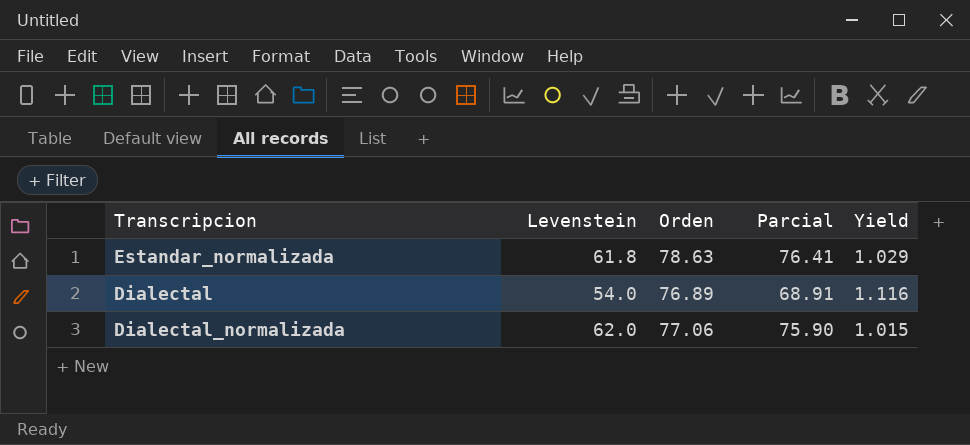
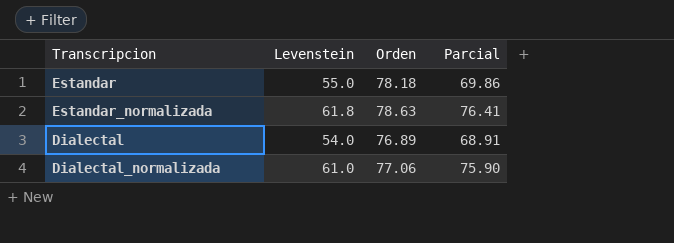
column Yield | formula: [Orden] / [Parcial] -> none
row Estandar: none -> 55.0 | 78.18 | 69.86
Dialectal_normalizada | Levenstein: 62.0 -> 61.0

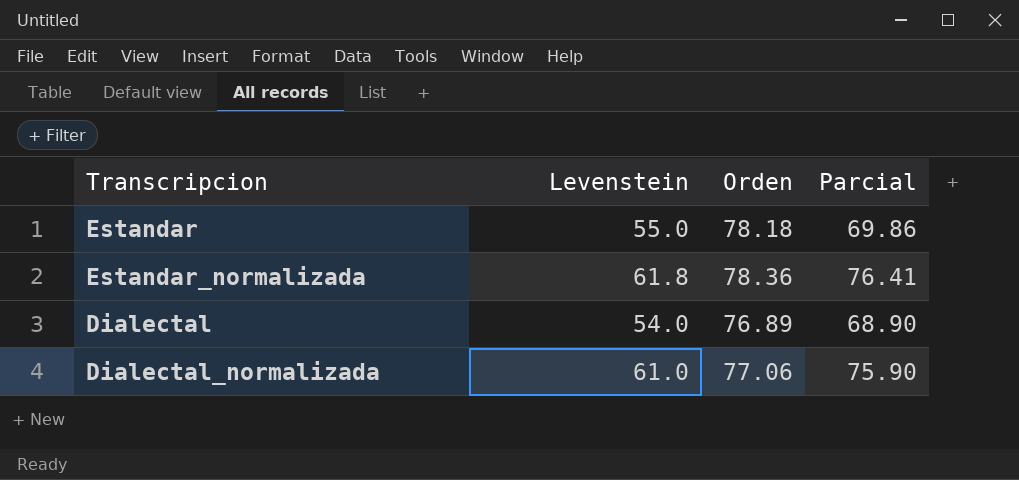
Estandar_normalizada | Orden: 78.63 -> 78.36
Dialectal | Parcial: 68.91 -> 68.90

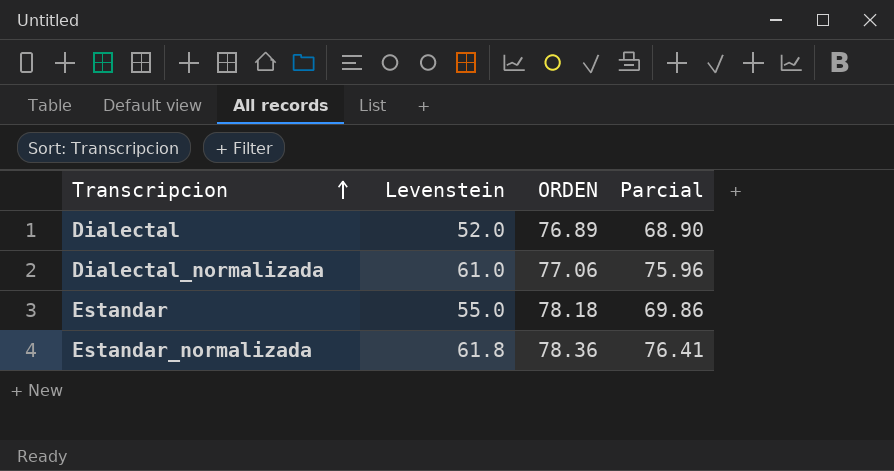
row order: none -> Transcripcion ascending
column name: Orden -> ORDEN
Dialectal | Levenstein: 54.0 -> 52.0
Dialectal_normalizada | Parcial: 75.90 -> 75.96

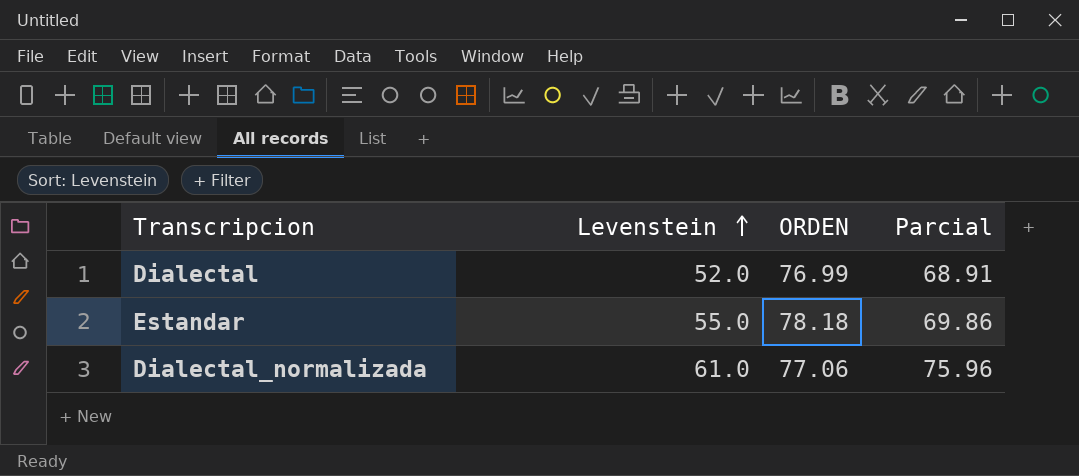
row order: Transcripcion ascending -> Levenstein ascending
row Estandar_normalizada: 61.8 | 78.36 | 76.41 -> none
Dialectal | ORDEN: 76.89 -> 76.99
Dialectal | Parcial: 68.90 -> 68.91

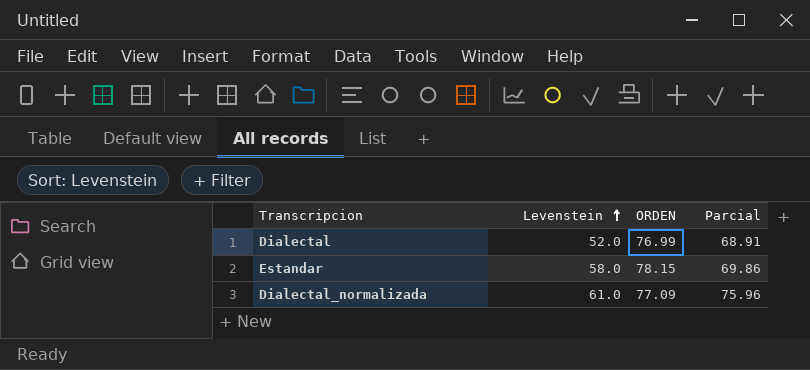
Estandar | Levenstein: 55.0 -> 58.0
Estandar | ORDEN: 78.18 -> 78.15
Dialectal_normalizada | ORDEN: 77.06 -> 77.09

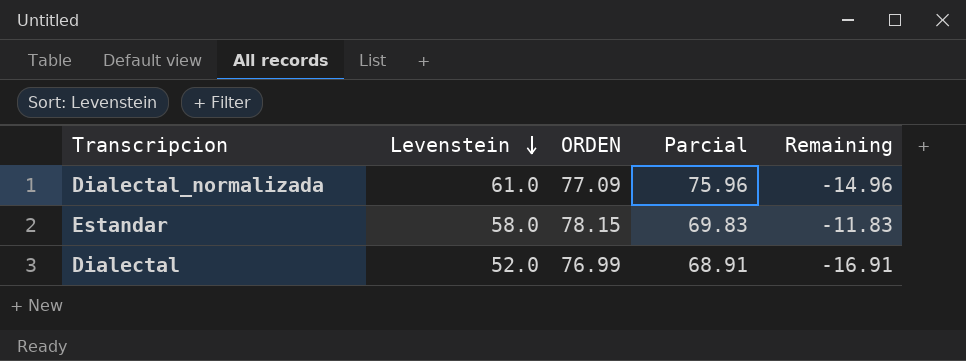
row order: Levenstein ascending -> Levenstein descending
column Remaining | formula: none -> [Levenstein] - [Parcial]
Estandar | Parcial: 69.86 -> 69.83

